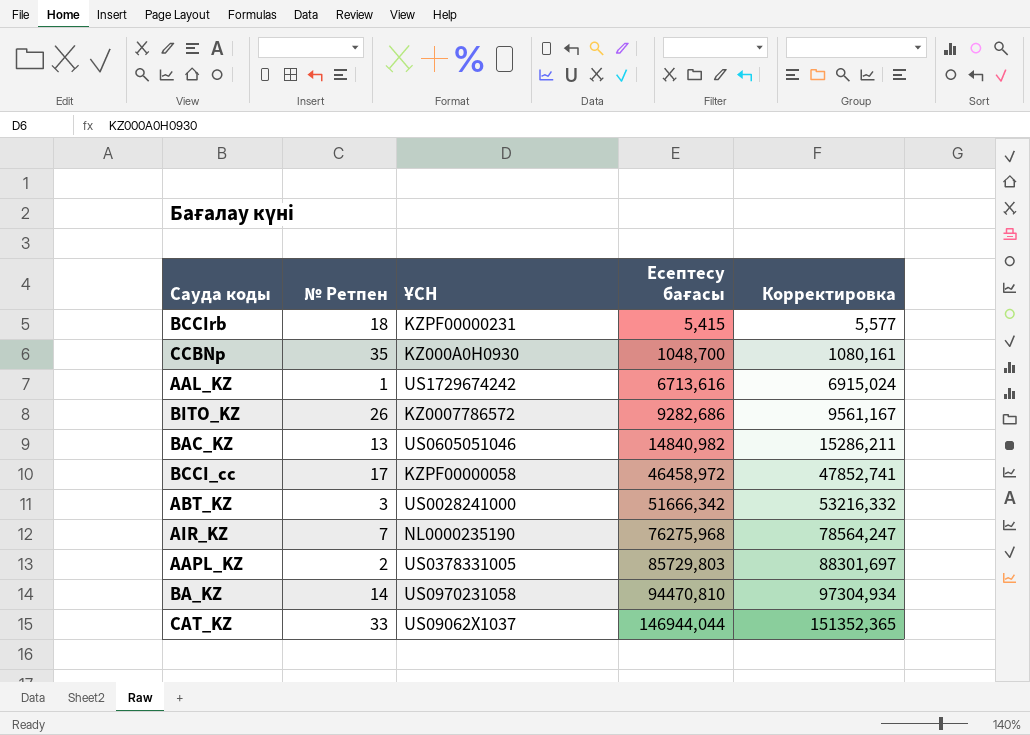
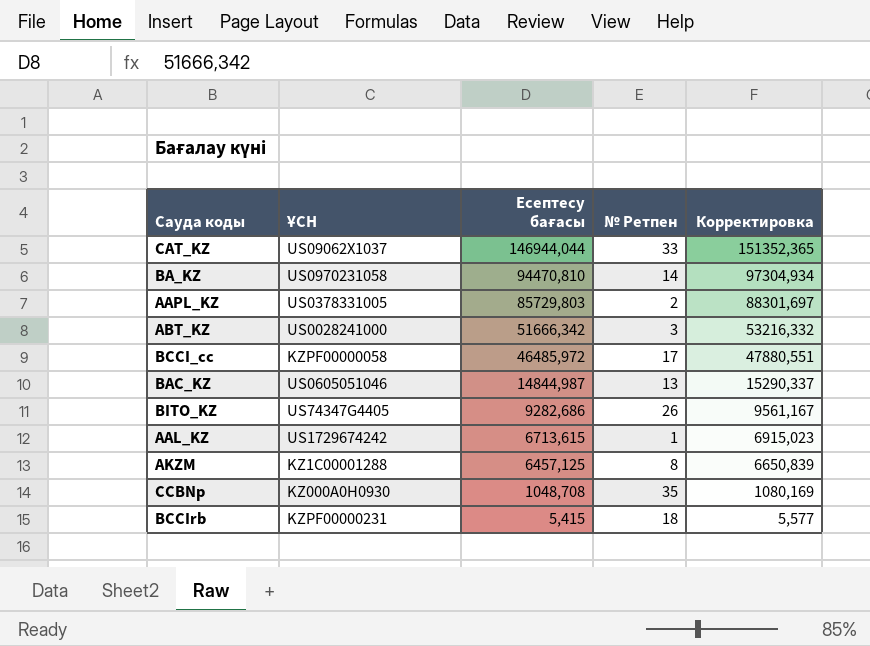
row order: Есептесу бағасы ascending -> Есептесу бағасы descending
column № Ретпен | position: 2 -> 4
row AIR_KZ: 7 | NL0000235190 | 76275,968 | 78564,247 -> none
BCCI_cc | Есептесу бағасы: 46458,972 -> 46485,972
BCCI_cc | Корректировка: 47852,741 -> 47880,551
BAC_KZ | Есептесу бағасы: 14840,982 -> 14844,987
BAC_KZ | Корректировка: 15286,211 -> 15290,337
BITO_KZ | ҰСН: KZ0007786572 -> US74347G4405
AAL_KZ | Есептесу бағасы: 6713,616 -> 6713,615
AAL_KZ | Корректировка: 6915,024 -> 6915,023
row AKZM: none -> KZ1C00001288 | 6457,125 | 8 | 6650,839
CCBNp | Есептесу бағасы: 1048,700 -> 1048,708
CCBNp | Корректировка: 1080,161 -> 1080,169

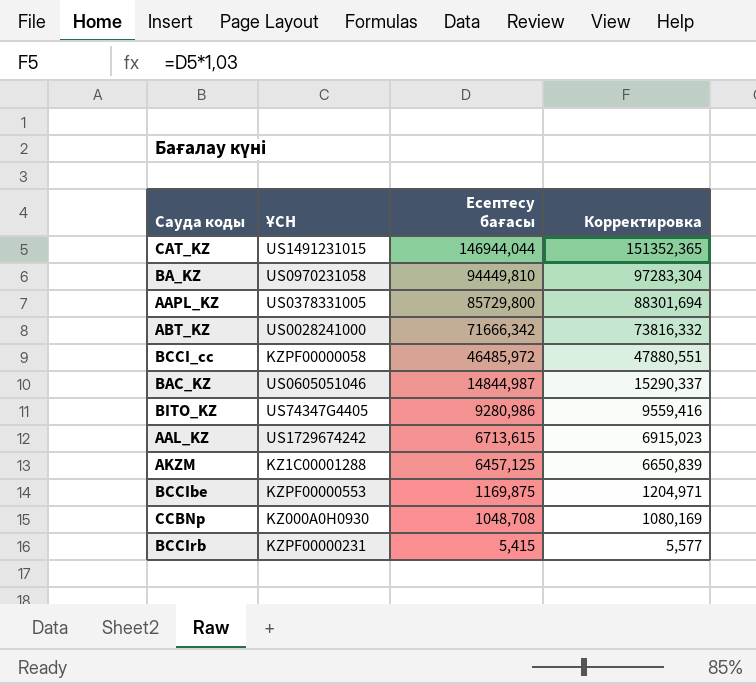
column № Ретпен | position: 4 -> none
CAT_KZ | ҰСН: US09062X1037 -> US1491231015
BA_KZ | Есептесу бағасы: 94470,810 -> 94449,810
BA_KZ | Корректировка: 97304,934 -> 97283,304
AAPL_KZ | Есептесу бағасы: 85729,803 -> 85729,800
AAPL_KZ | Корректировка: 88301,697 -> 88301,694
ABT_KZ | Есептесу бағасы: 51666,342 -> 71666,342
ABT_KZ | Корректировка: 53216,332 -> 73816,332
BITO_KZ | Есептесу бағасы: 9282,686 -> 9280,986
BITO_KZ | Корректировка: 9561,167 -> 9559,416
row BCCIbe: none -> KZPF00000553 | 1169,875 | 1204,971

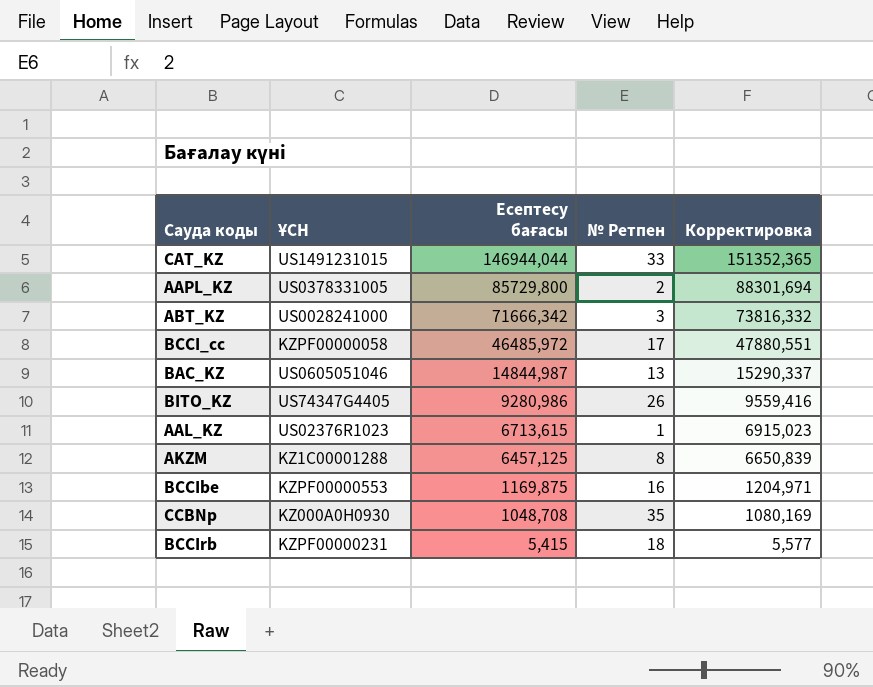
column № Ретпен | position: none -> 4
row BA_KZ: US0970231058 | 94449,810 | 97283,304 -> none
AAL_KZ | ҰСН: US1729674242 -> US02376R1023

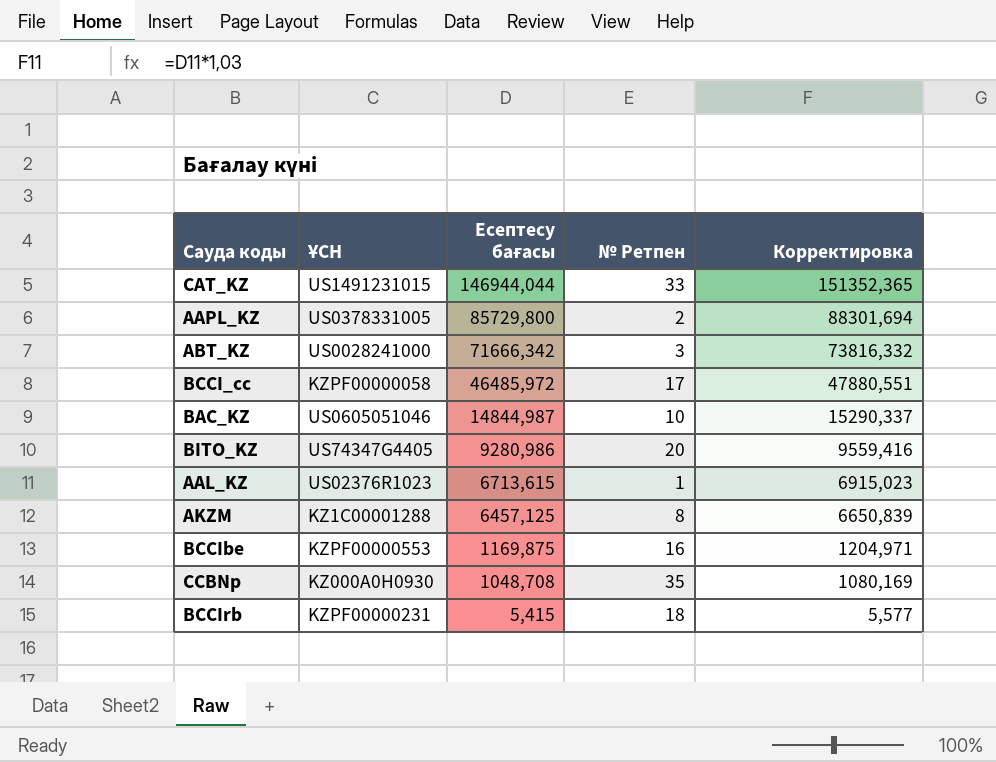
BAC_KZ | № Ретпен: 13 -> 10
BITO_KZ | № Ретпен: 26 -> 20

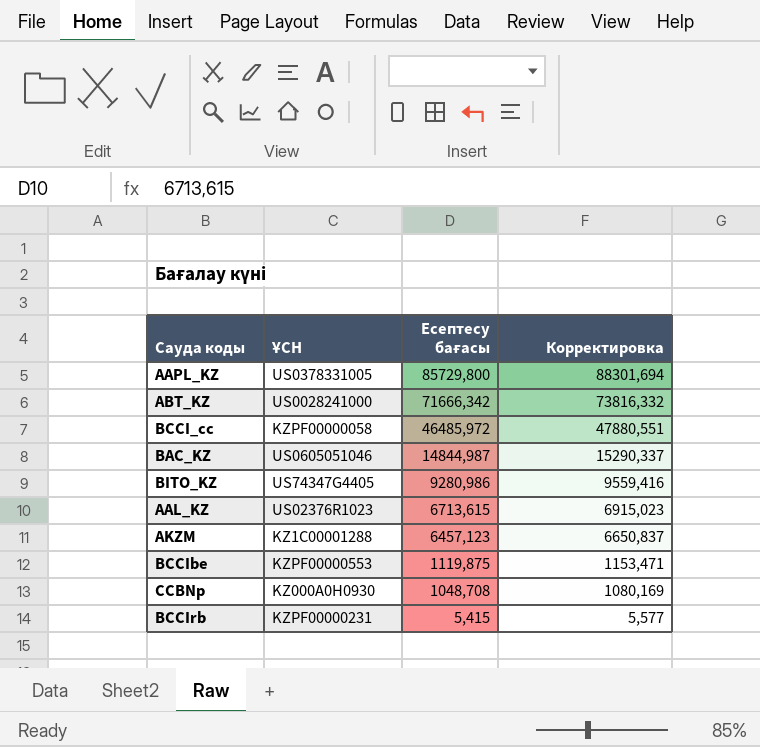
column № Ретпен | position: 4 -> none
row CAT_KZ: US1491231015 | 146944,044 | 33 | 151352,365 -> none
AKZM | Есептесу бағасы: 6457,125 -> 6457,123
AKZM | Корректировка: 6650,839 -> 6650,837
BCCIbe | Есептесу бағасы: 1169,875 -> 1119,875
BCCIbe | Корректировка: 1204,971 -> 1153,471

